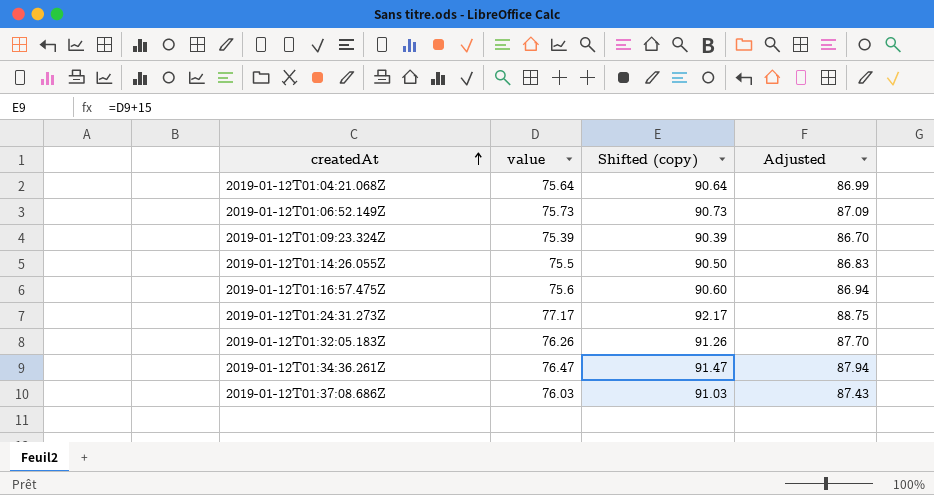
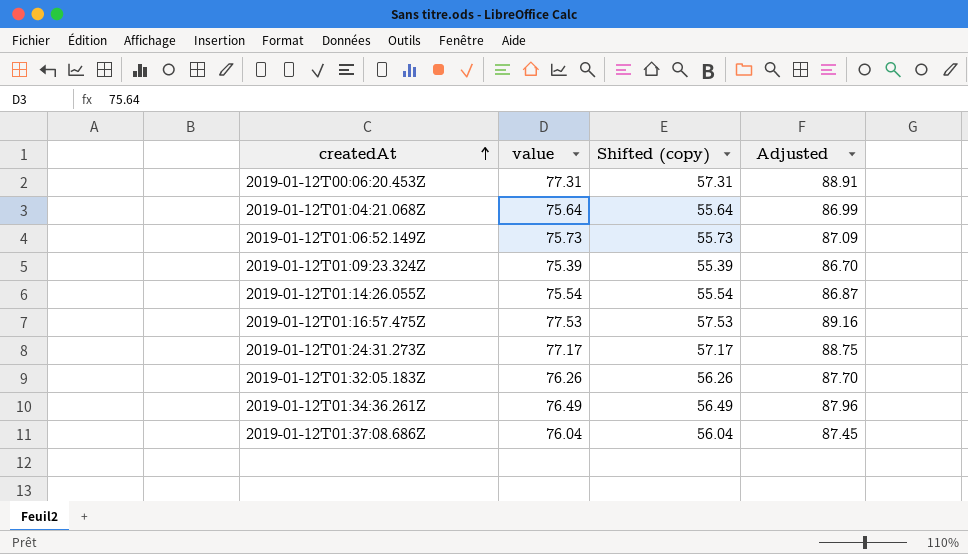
column Shifted (copy) | formula: [value] + 15 -> [value] - 20
row 2019-01-12T00:06:20.453Z: none -> 77.31 | 57.31 | 88.91
2019-01-12T01:14:26.055Z | value: 75.5 -> 75.54
2019-01-12T01:14:26.055Z | Adjusted: 86.83 -> 86.87
2019-01-12T01:16:57.475Z | value: 75.6 -> 77.53
2019-01-12T01:16:57.475Z | Adjusted: 86.94 -> 89.16
2019-01-12T01:34:36.261Z | value: 76.47 -> 76.49
2019-01-12T01:34:36.261Z | Adjusted: 87.94 -> 87.96
2019-01-12T01:37:08.686Z | value: 76.03 -> 76.04
2019-01-12T01:37:08.686Z | Adjusted: 87.43 -> 87.45

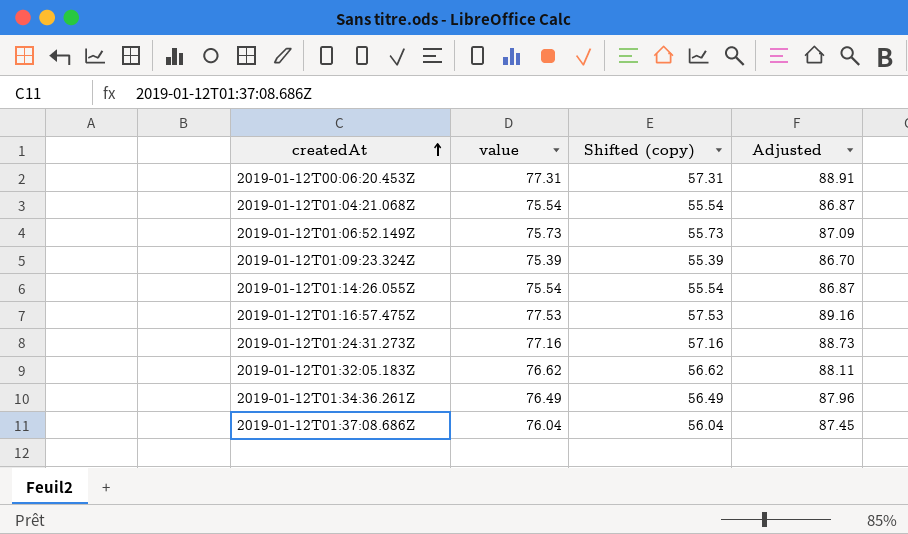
2019-01-12T01:04:21.068Z | value: 75.64 -> 75.54
2019-01-12T01:04:21.068Z | Shifted (copy): 55.64 -> 55.54
2019-01-12T01:04:21.068Z | Adjusted: 86.99 -> 86.87
2019-01-12T01:24:31.273Z | value: 77.17 -> 77.16
2019-01-12T01:24:31.273Z | Shifted (copy): 57.17 -> 57.16
2019-01-12T01:24:31.273Z | Adjusted: 88.75 -> 88.73
2019-01-12T01:32:05.183Z | value: 76.26 -> 76.62
2019-01-12T01:32:05.183Z | Shifted (copy): 56.26 -> 56.62
2019-01-12T01:32:05.183Z | Adjusted: 87.70 -> 88.11

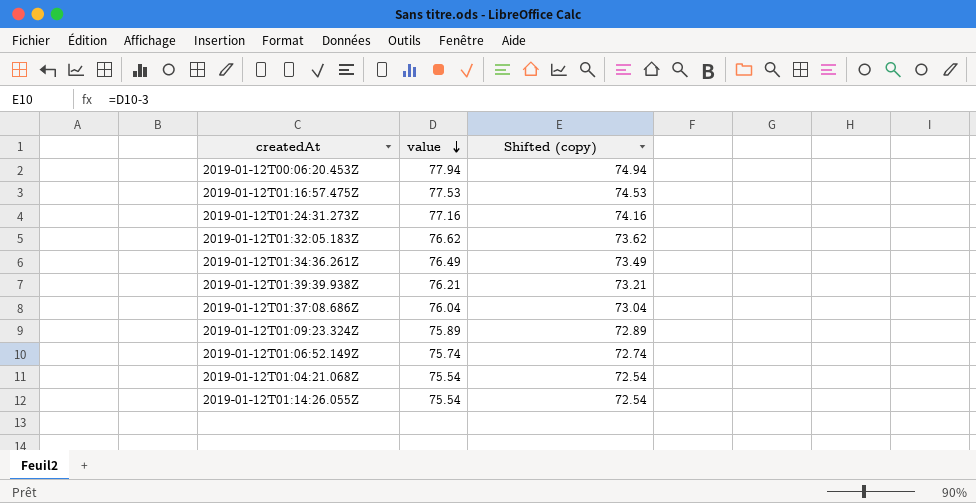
row order: createdAt ascending -> value descending
column Adjusted | formula: [value] * 1.15 -> none
column Shifted (copy) | formula: [value] - 20 -> [value] - 3
2019-01-12T00:06:20.453Z | value: 77.31 -> 77.94
row 2019-01-12T01:39:39.938Z: none -> 76.21 | 73.21
2019-01-12T01:09:23.324Z | value: 75.39 -> 75.89
2019-01-12T01:06:52.149Z | value: 75.73 -> 75.74

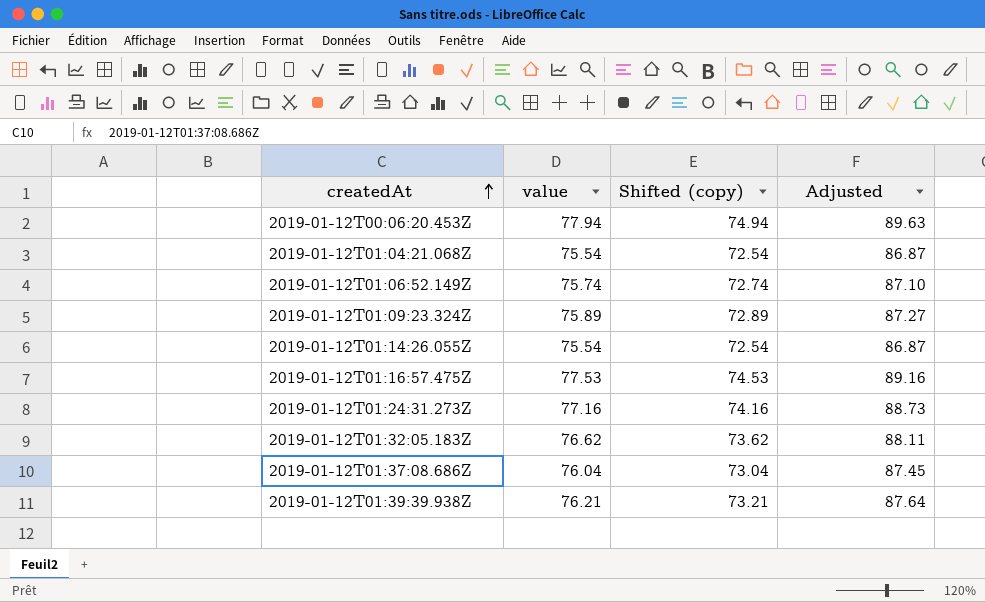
row order: value descending -> createdAt ascending
column Adjusted | formula: none -> [value] * 1.15
row 2019-01-12T01:34:36.261Z: 76.49 | 73.49 -> none

